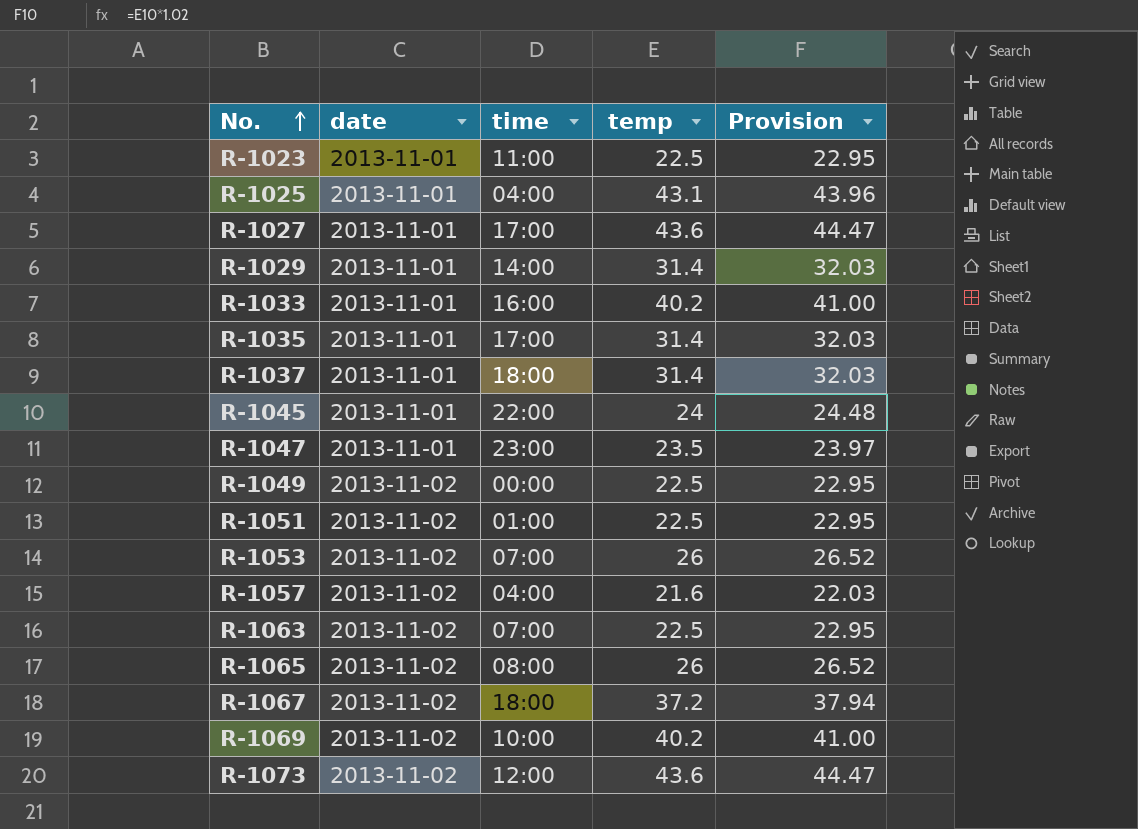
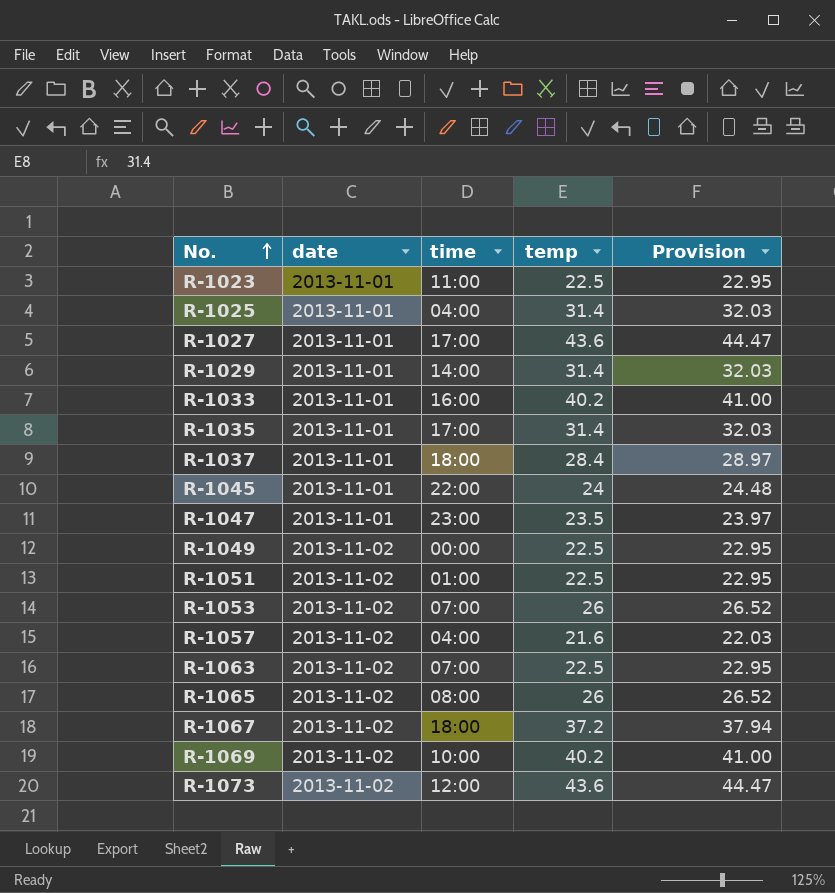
R-1025 | temp: 43.1 -> 31.4
R-1025 | Provision: 43.96 -> 32.03
R-1037 | temp: 31.4 -> 28.4
R-1037 | Provision: 32.03 -> 28.97

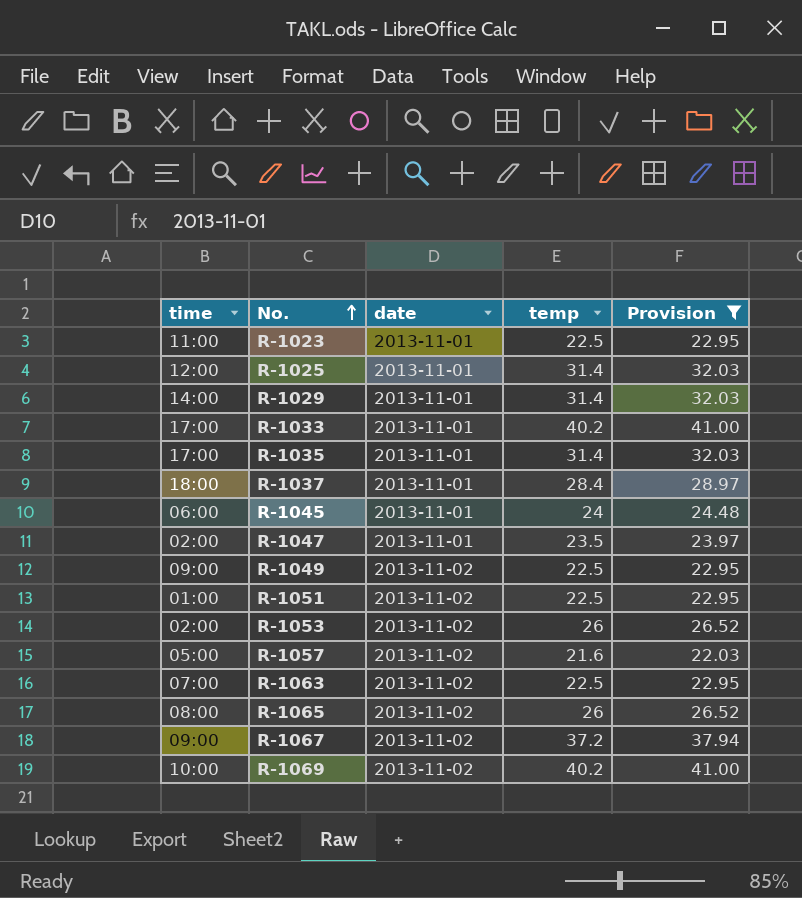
filter: none -> Provision != 44.47
column time | position: 3 -> 1
R-1025 | time: 04:00 -> 12:00
R-1033 | time: 16:00 -> 17:00
R-1045 | time: 22:00 -> 06:00
R-1047 | time: 23:00 -> 02:00
R-1049 | time: 00:00 -> 09:00
R-1053 | time: 07:00 -> 02:00
R-1057 | time: 04:00 -> 05:00
R-1067 | time: 18:00 -> 09:00

